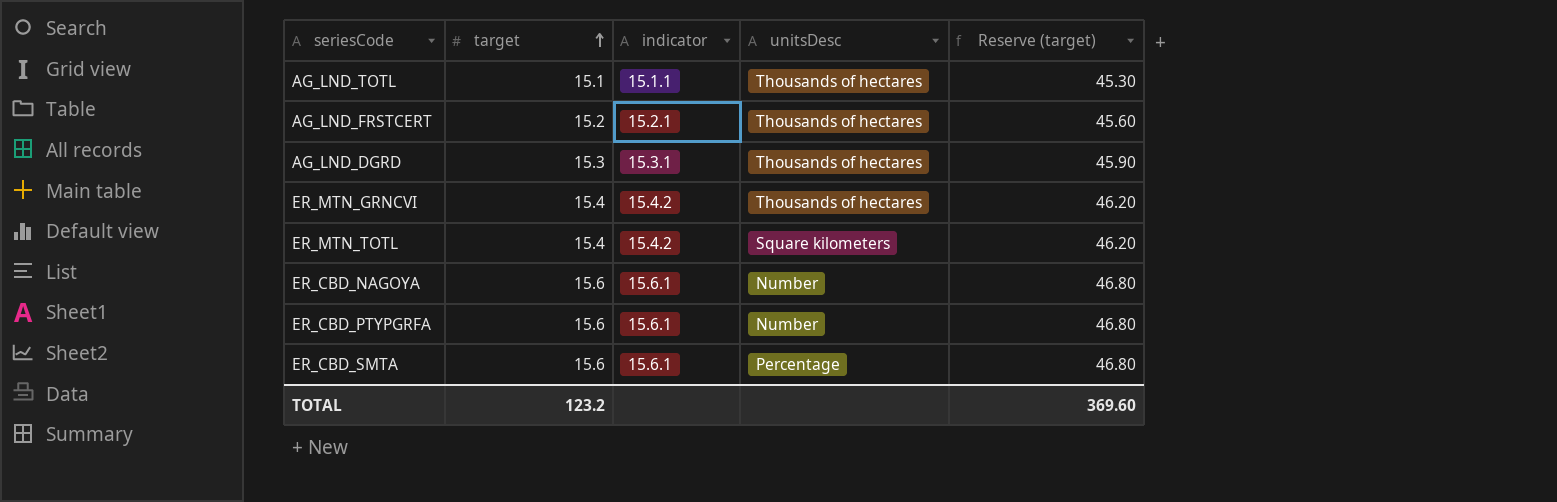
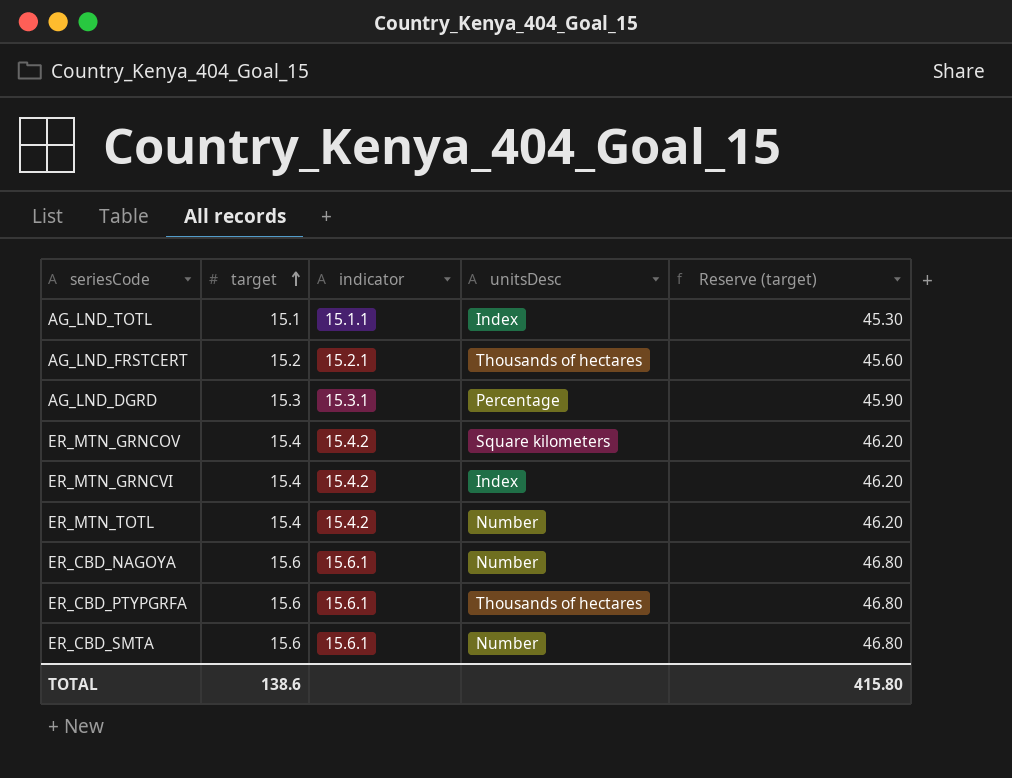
AG_LND_TOTL | unitsDesc: Thousands of hectares -> Index
AG_LND_DGRD | unitsDesc: Thousands of hectares -> Percentage
row ER_MTN_GRNCOV: none -> 15.4 | 15.4.2 | Square kilometers | 46.20
ER_MTN_GRNCVI | unitsDesc: Thousands of hectares -> Index
ER_MTN_TOTL | unitsDesc: Square kilometers -> Number
ER_CBD_PTYPGRFA | unitsDesc: Number -> Thousands of hectares
ER_CBD_SMTA | unitsDesc: Percentage -> Number
TOTAL | target: 123.2 -> 138.6
TOTAL | Reserve (target): 369.60 -> 415.80

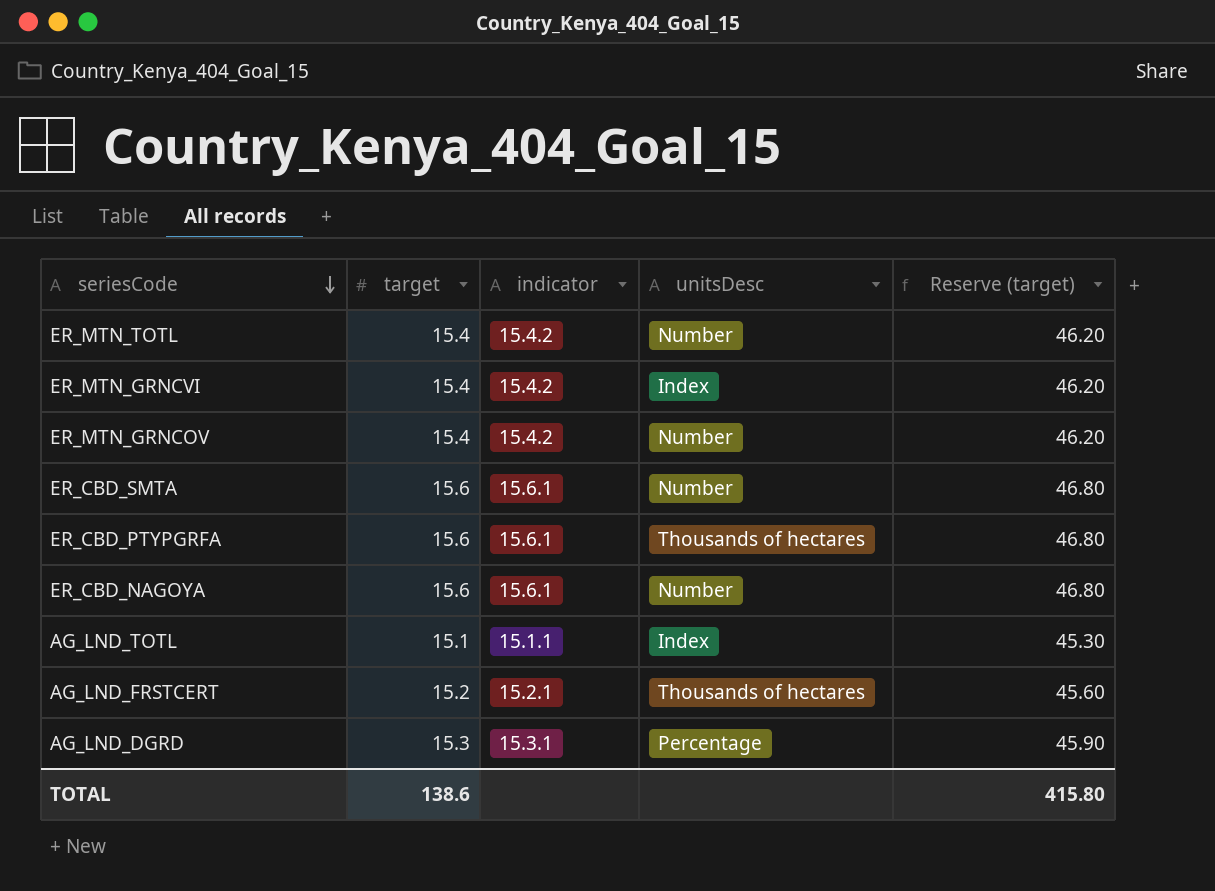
row order: target ascending -> seriesCode descending
ER_MTN_GRNCOV | unitsDesc: Square kilometers -> Number

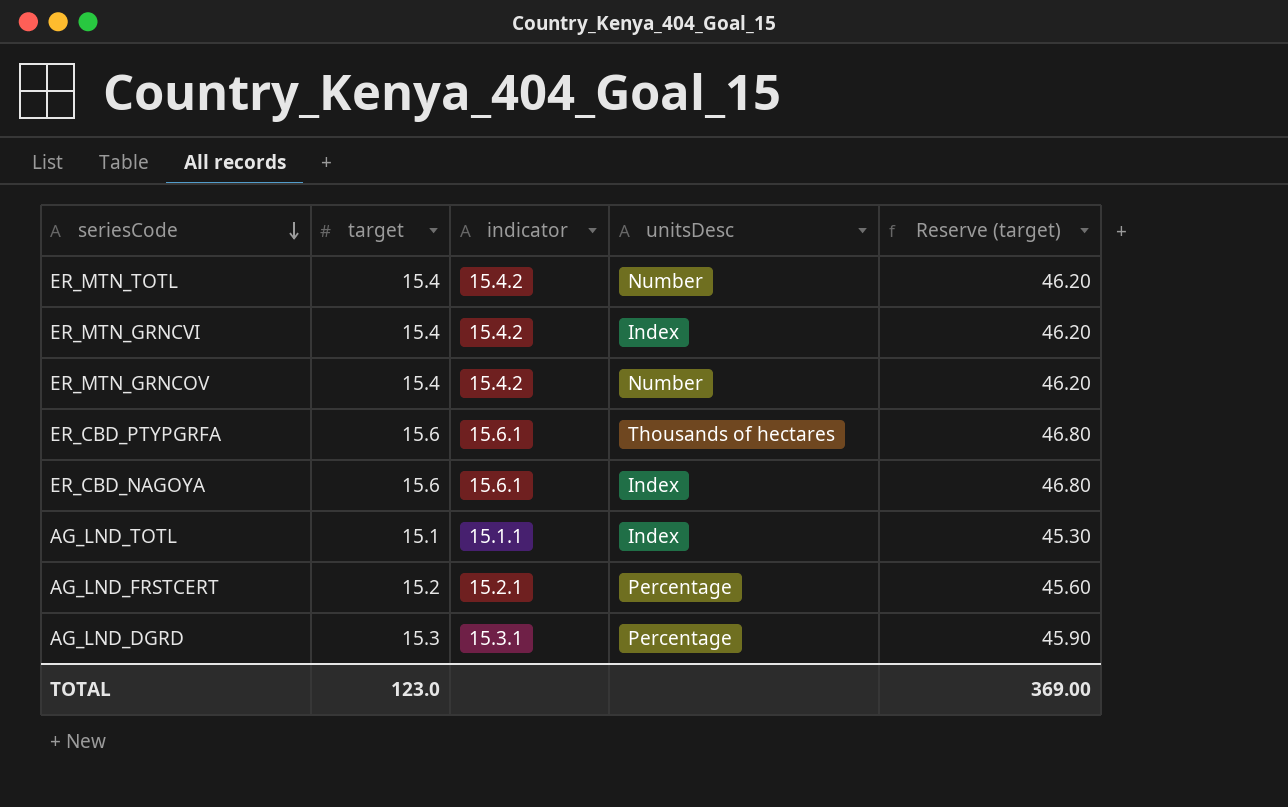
row ER_CBD_SMTA: 15.6 | 15.6.1 | Number | 46.80 -> none
ER_CBD_NAGOYA | unitsDesc: Number -> Index
AG_LND_FRSTCERT | unitsDesc: Thousands of hectares -> Percentage
TOTAL | target: 138.6 -> 123.0
TOTAL | Reserve (target): 415.80 -> 369.00

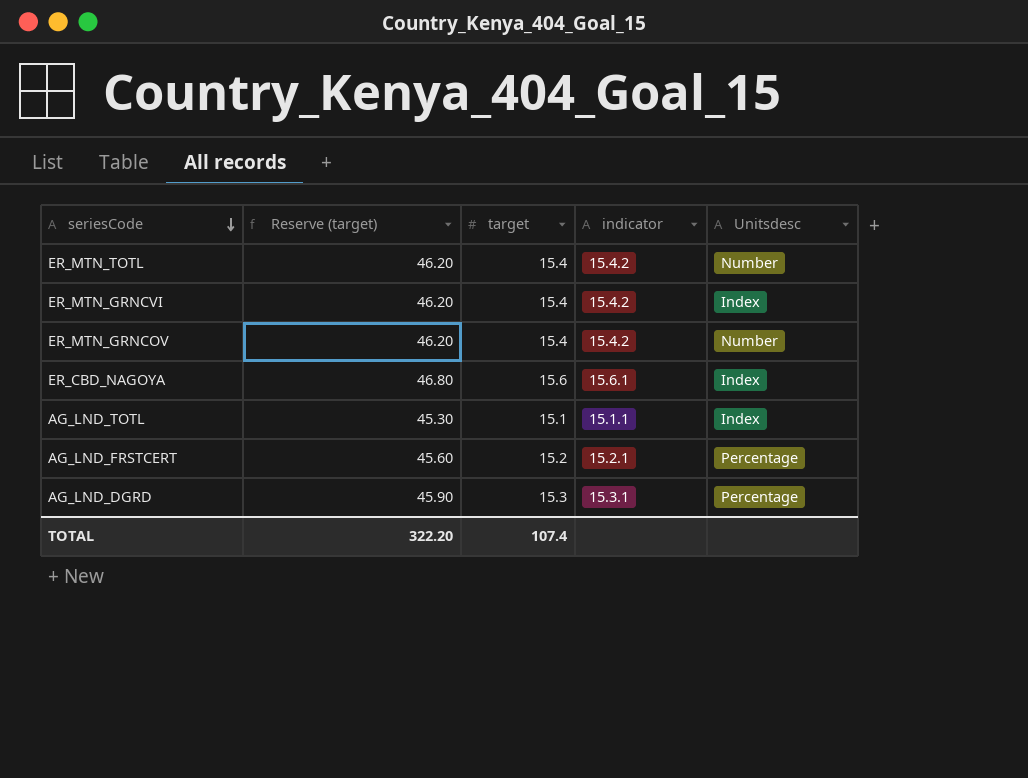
column Reserve (target) | position: 5 -> 2
column name: unitsDesc -> Unitsdesc
row ER_CBD_PTYPGRFA: 15.6 | 15.6.1 | Thousands of hectares | 46.80 -> none
TOTAL | Reserve (target): 369.00 -> 322.20
TOTAL | target: 123.0 -> 107.4

